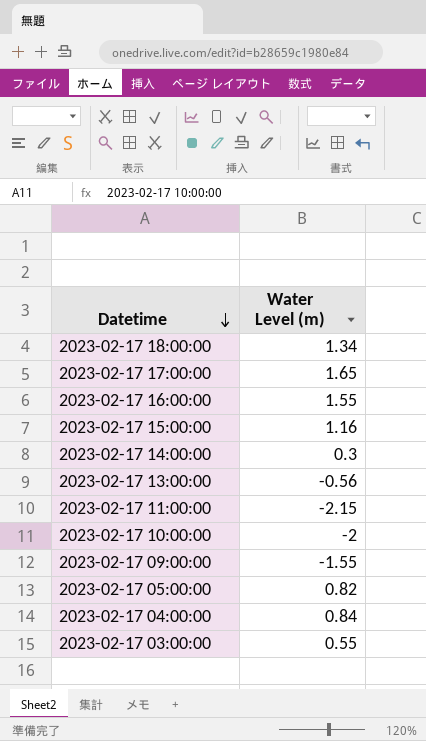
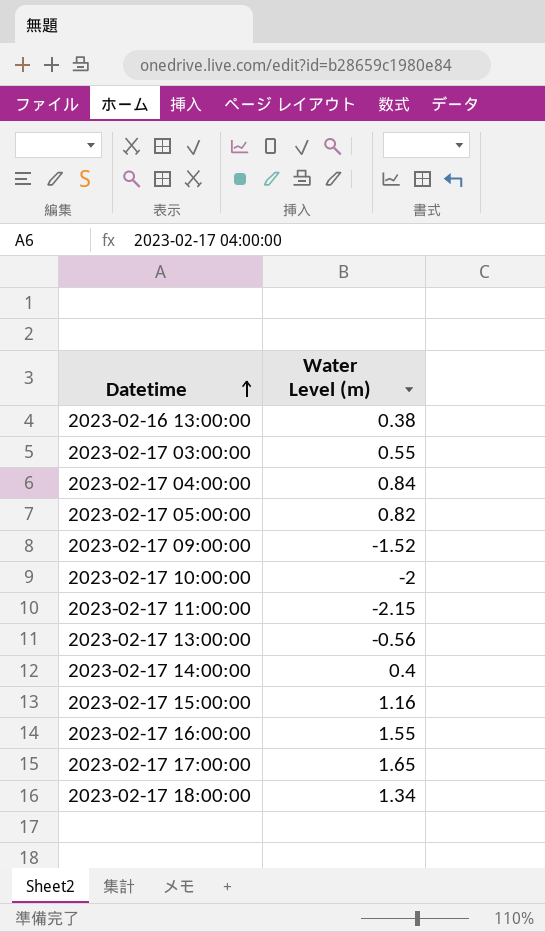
row order: Datetime descending -> Datetime ascending
row 2023-02-16 13:00:00: none -> 0.38
2023-02-17 09:00:00 | Water Level (m): -1.55 -> -1.52
2023-02-17 14:00:00 | Water Level (m): 0.3 -> 0.4

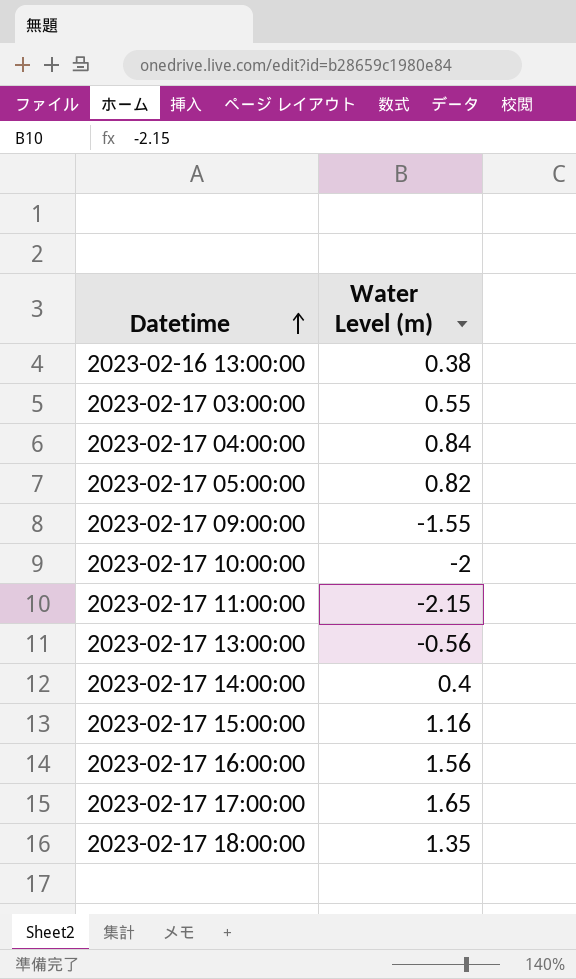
2023-02-17 09:00:00 | Water Level (m): -1.52 -> -1.55
2023-02-17 16:00:00 | Water Level (m): 1.55 -> 1.56
2023-02-17 18:00:00 | Water Level (m): 1.34 -> 1.35

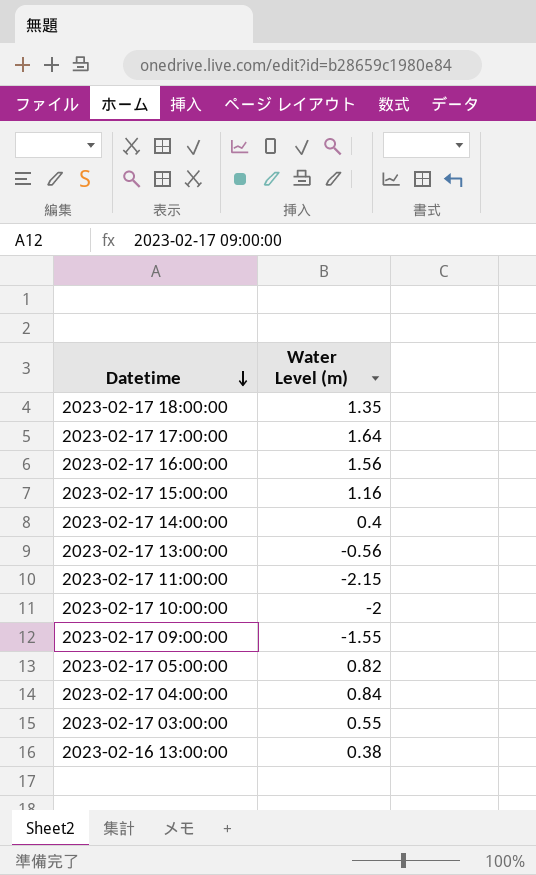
row order: Datetime ascending -> Datetime descending
2023-02-17 17:00:00 | Water Level (m): 1.65 -> 1.64

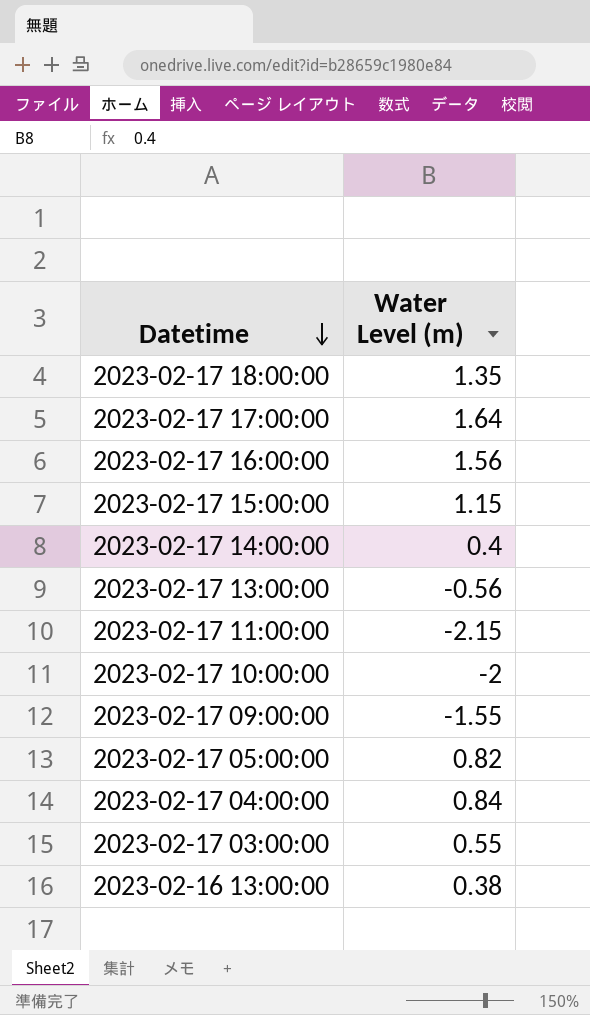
2023-02-17 15:00:00 | Water Level (m): 1.16 -> 1.15

